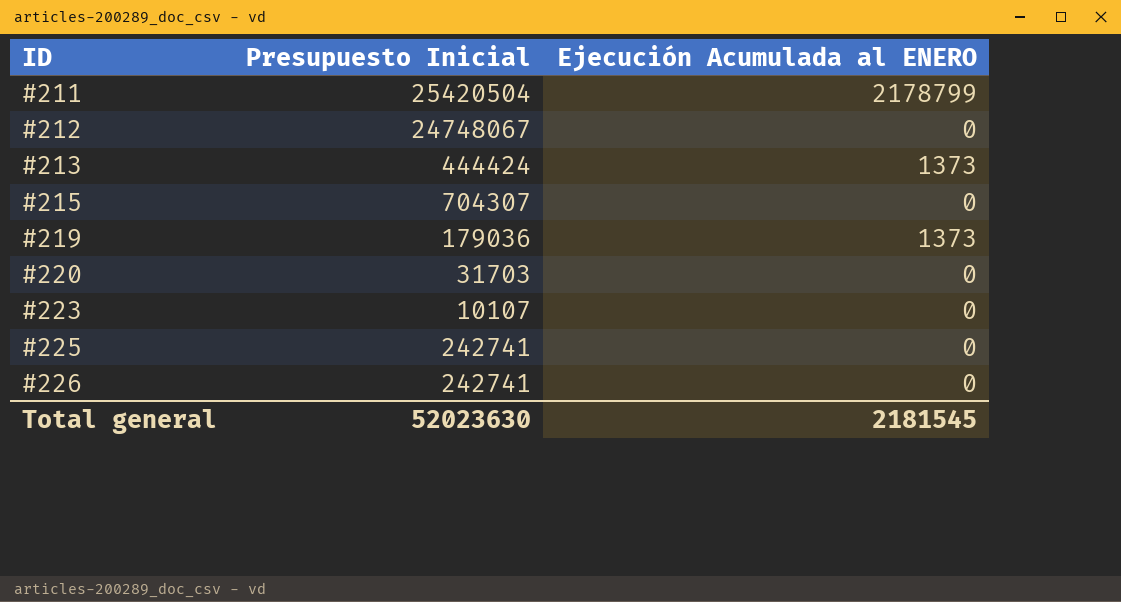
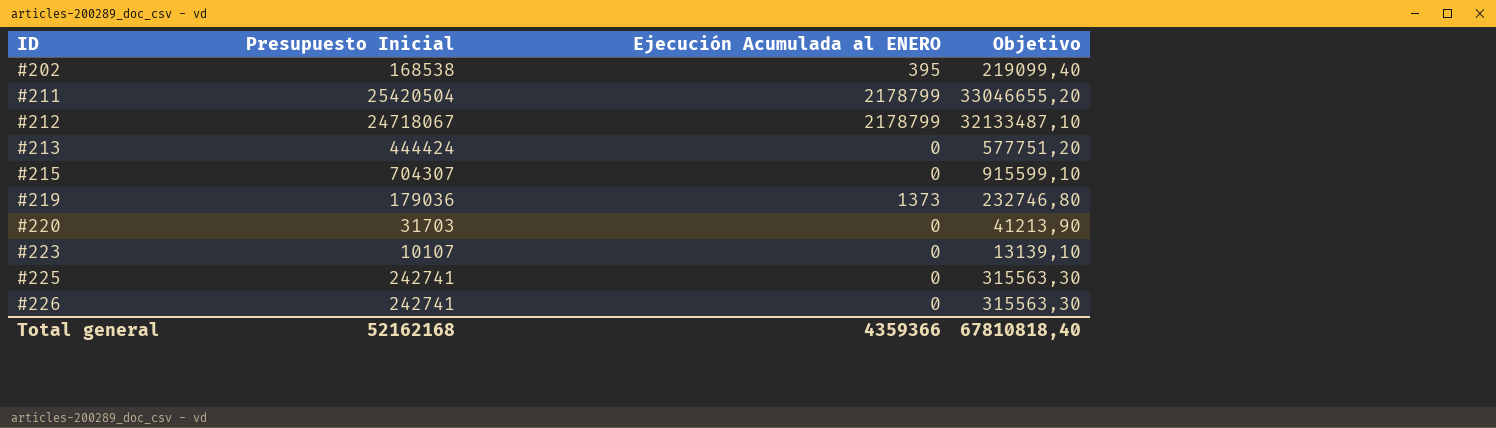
column Objetivo | formula: none -> [Presupuesto Inicial] * 1,3
row #202: none -> 168538 | 395 | 219099,40
#212 | Presupuesto Inicial: 24748067 -> 24718067
#212 | Ejecución Acumulada al ENERO: 0 -> 2178799
#213 | Ejecución Acumulada al ENERO: 1373 -> 0
Total general | Presupuesto Inicial: 52023630 -> 52162168
Total general | Ejecución Acumulada al ENERO: 2181545 -> 4359366

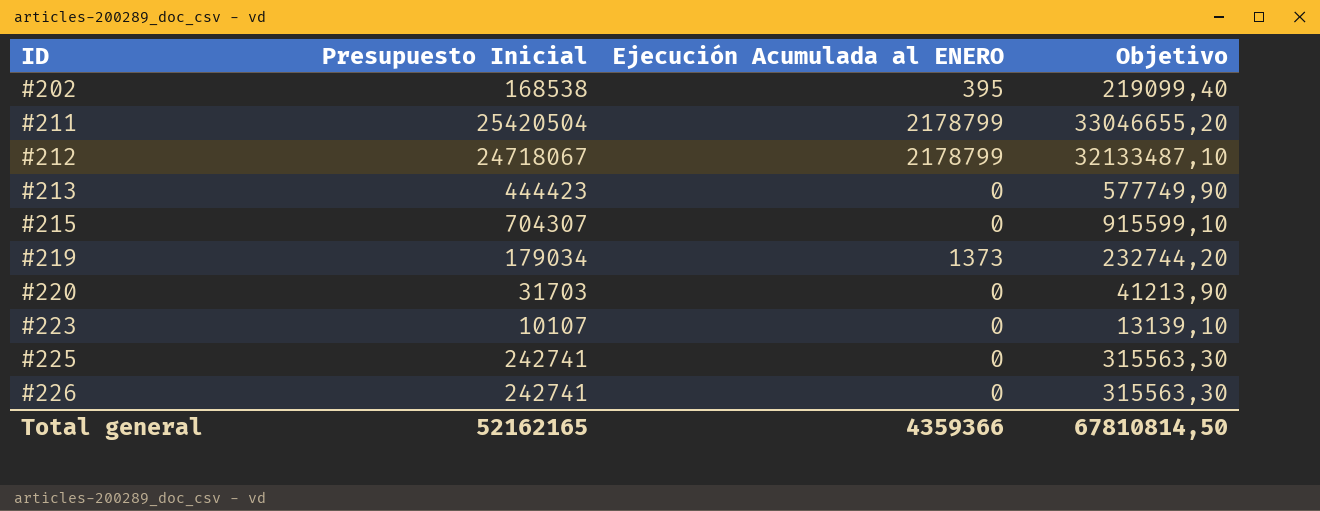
#213 | Presupuesto Inicial: 444424 -> 444423
#213 | Objetivo: 577751,20 -> 577749,90
#219 | Presupuesto Inicial: 179036 -> 179034
#219 | Objetivo: 232746,80 -> 232744,20
Total general | Presupuesto Inicial: 52162168 -> 52162165
Total general | Objetivo: 67810818,40 -> 67810814,50

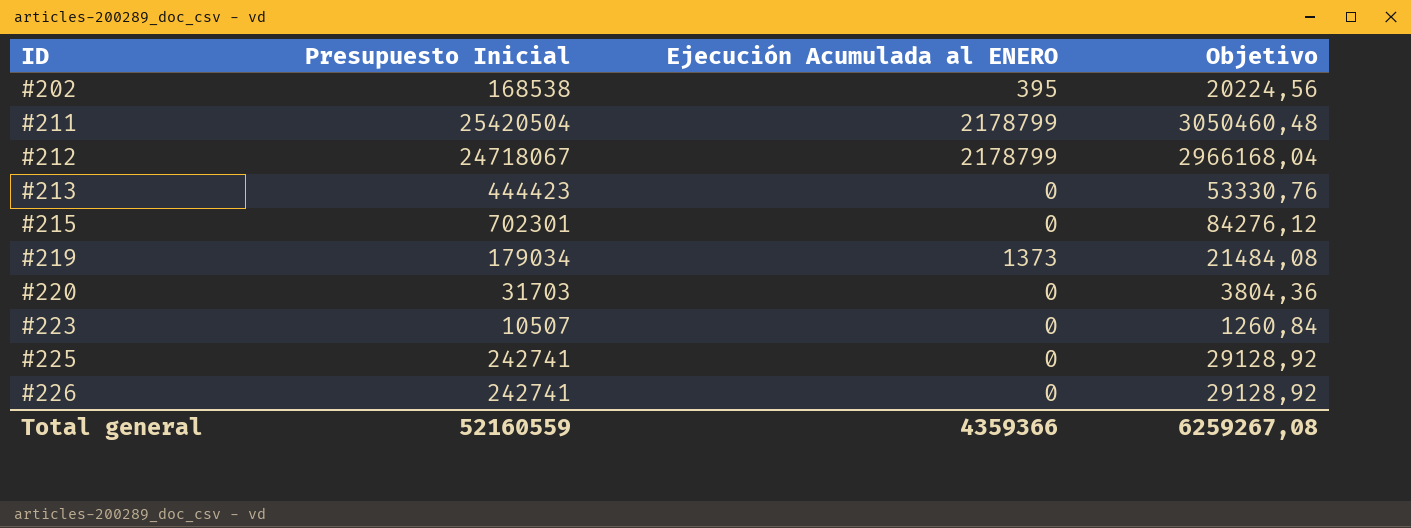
column Objetivo | formula: [Presupuesto Inicial] * 1,3 -> [Presupuesto Inicial] * 0,12
#215 | Presupuesto Inicial: 704307 -> 702301
#223 | Presupuesto Inicial: 10107 -> 10507
Total general | Presupuesto Inicial: 52162165 -> 52160559
Total general | Objetivo: 67810814,50 -> 6259267,08

